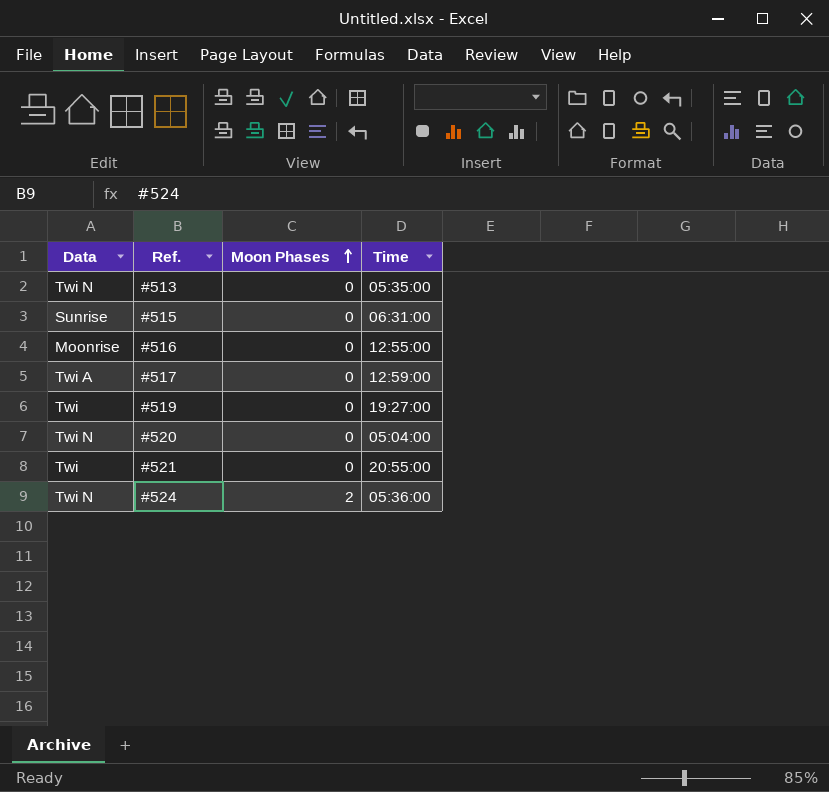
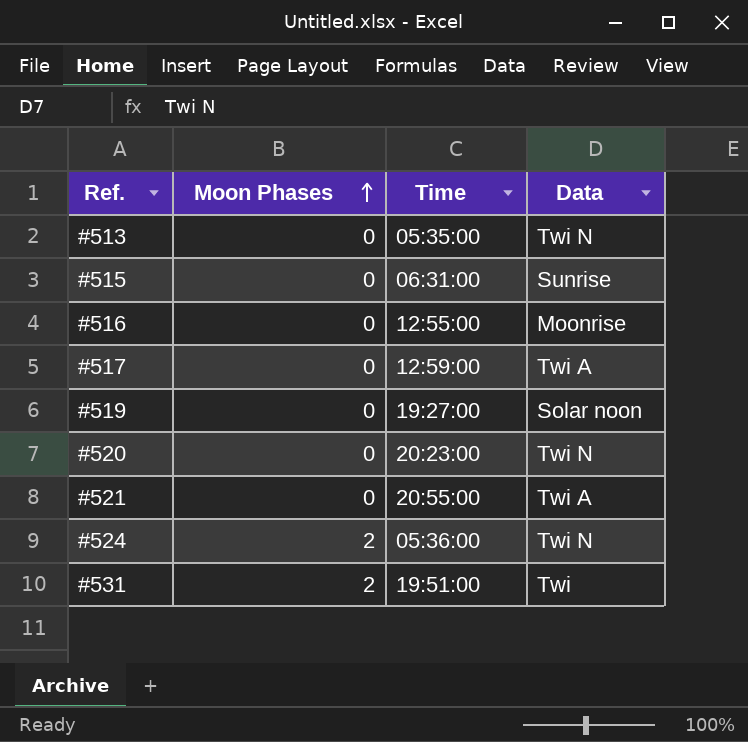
column Data | position: 1 -> 4
#519 | Data: Twi -> Solar noon
#520 | Time: 05:04:00 -> 20:23:00
#521 | Data: Twi -> Twi A
row #531: none -> 2 | 19:51:00 | Twi

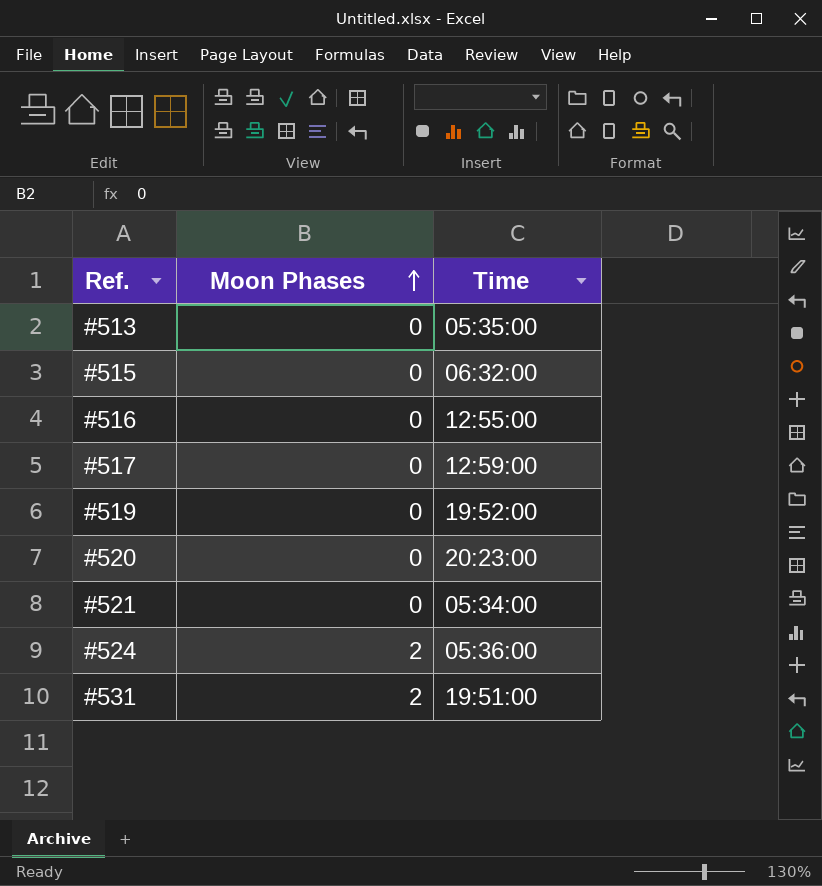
column Data | position: 4 -> none
#515 | Time: 06:31:00 -> 06:32:00
#519 | Time: 19:27:00 -> 19:52:00
#521 | Time: 20:55:00 -> 05:34:00

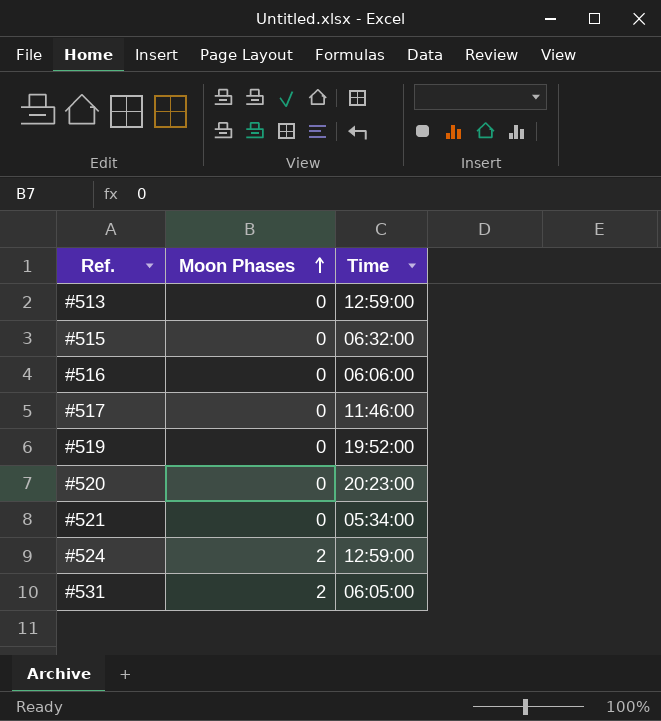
#513 | Time: 05:35:00 -> 12:59:00
#516 | Time: 12:55:00 -> 06:06:00
#517 | Time: 12:59:00 -> 11:46:00
#524 | Time: 05:36:00 -> 12:59:00
#531 | Time: 19:51:00 -> 06:05:00

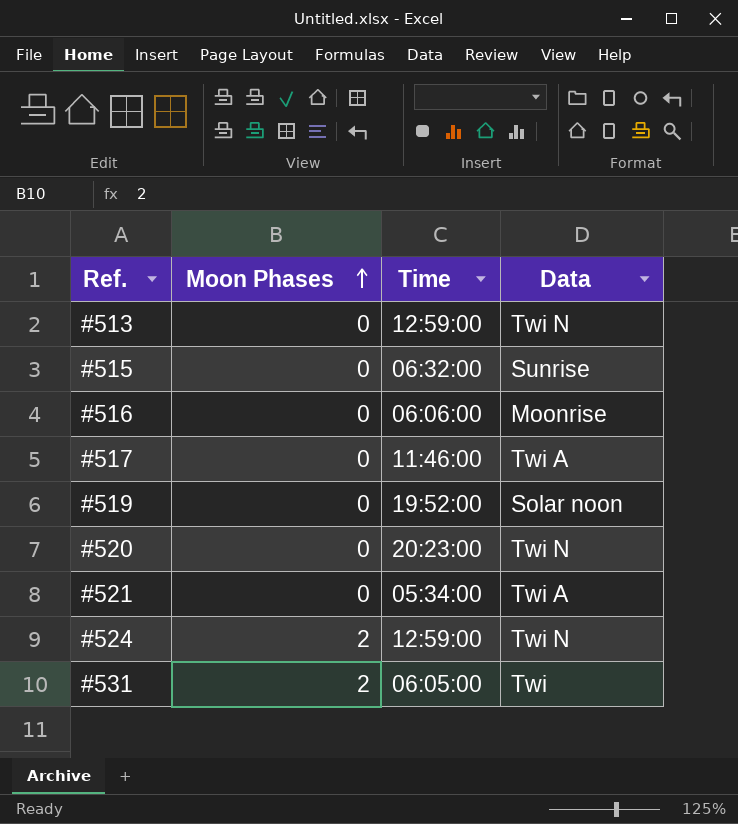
column Data | position: none -> 4

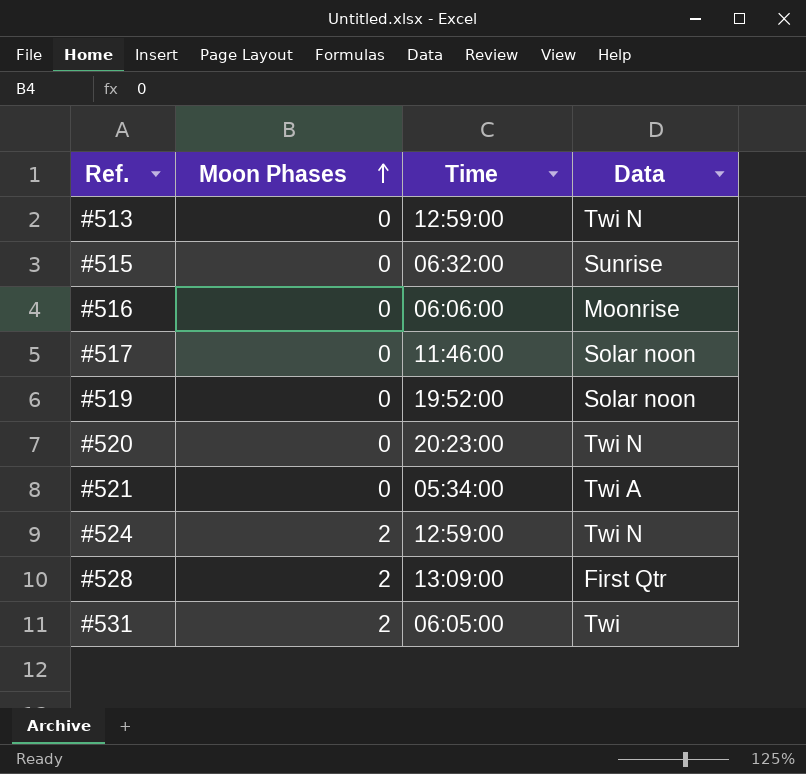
#517 | Data: Twi A -> Solar noon
row #528: none -> 2 | 13:09:00 | First Qtr

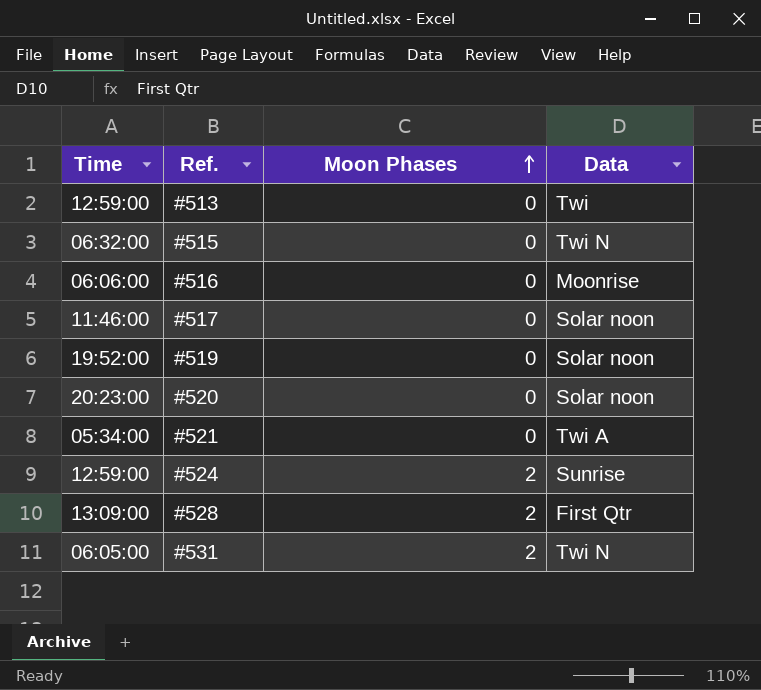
column Time | position: 3 -> 1
#513 | Data: Twi N -> Twi
#515 | Data: Sunrise -> Twi N
#520 | Data: Twi N -> Solar noon
#524 | Data: Twi N -> Sunrise
#531 | Data: Twi -> Twi N

